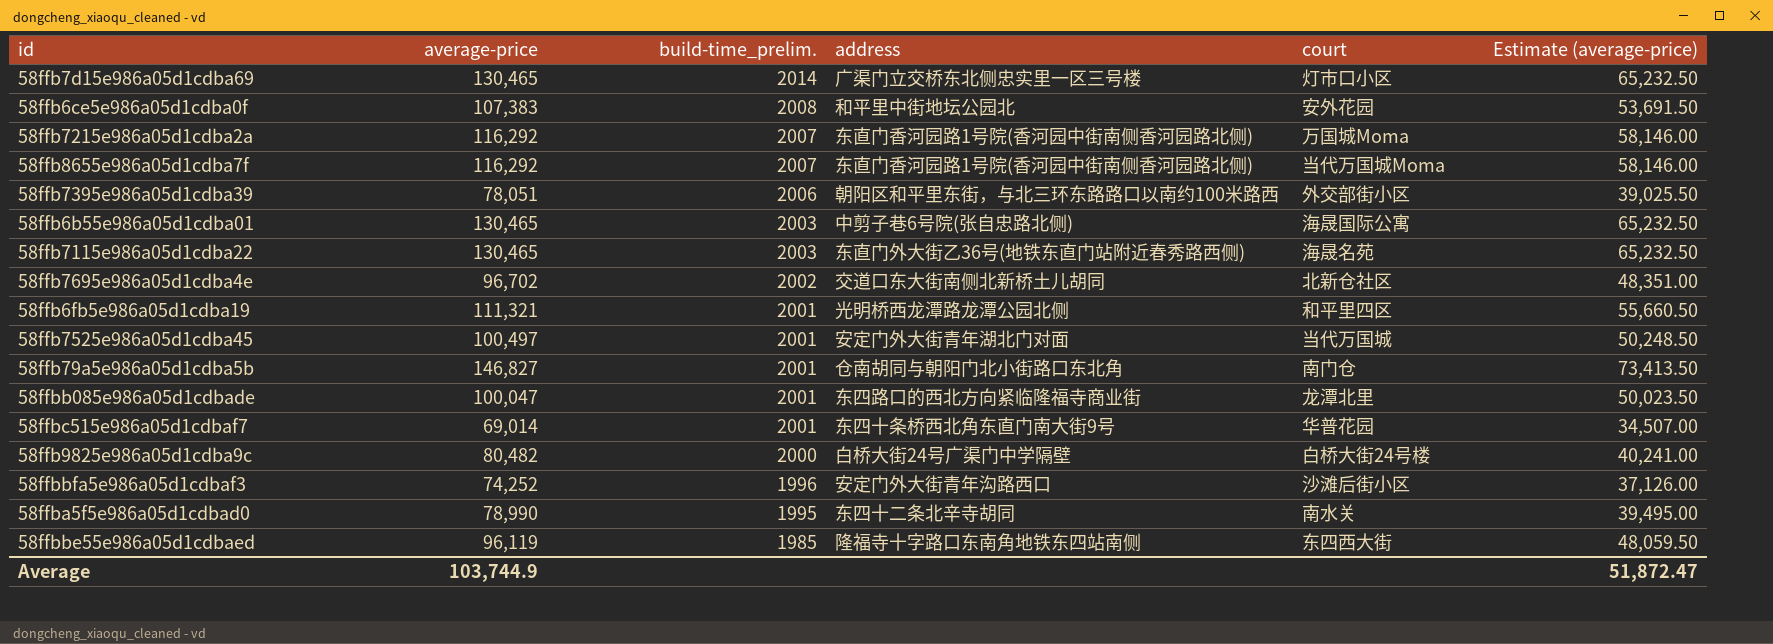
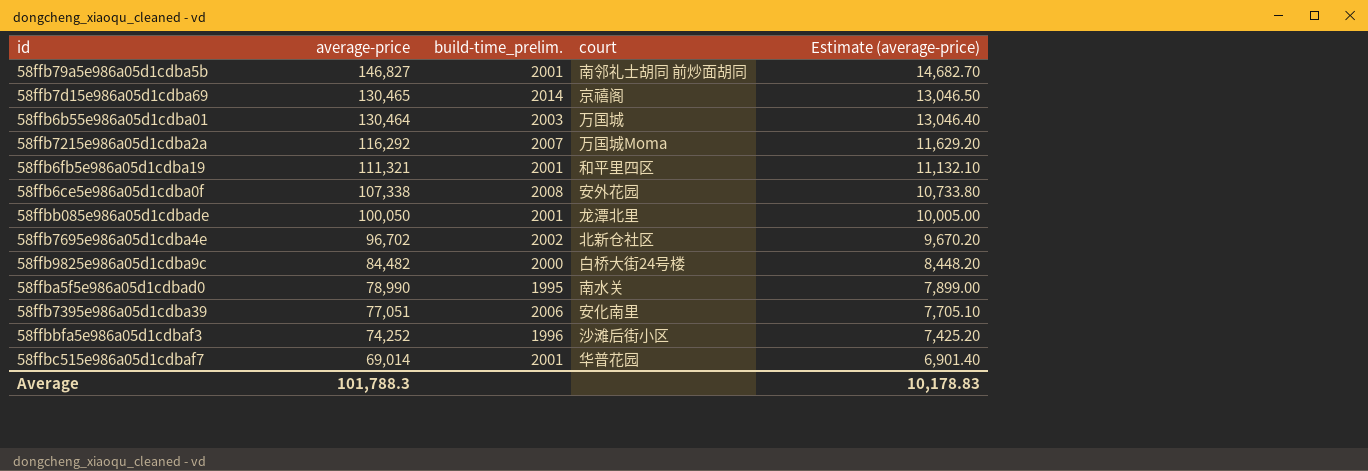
row order: build-time_prelim. descending -> average-price descending
column address | position: 4 -> none
column Estimate (average-price) | formula: [average-price] * 0.5 -> [average-price] * 0.1
row 58ffb8655e986a05d1cdba7f: 116,292 | 2007 | 东直门香河园路1号院(香河园中街南侧香河园路北侧) | 当代万国城Moma | 58,146.00 -> none
row 58ffb7115e986a05d1cdba22: 130,465 | 2003 | 东直门外大街乙36号(地铁东直门站附近春秀路西侧) | 海晟名苑 | 65,232.50 -> none
row 58ffb7525e986a05d1cdba45: 100,497 | 2001 | 安定门外大街青年湖北门对面 | 当代万国城 | 50,248.50 -> none
row 58ffbbe55e986a05d1cdbaed: 96,119 | 1985 | 隆福寺十字路口东南角地铁东四站南侧 | 东四西大街 | 48,059.50 -> none
58ffb79a5e986a05d1cdba5b | court: 南门仓 -> 南邻礼士胡同 前炒面胡同
58ffb7d15e986a05d1cdba69 | court: 灯市口小区 -> 京禧阁
58ffb6b55e986a05d1cdba01 | average-price: 130,465 -> 130,464
58ffb6b55e986a05d1cdba01 | court: 海晟国际公寓 -> 万国城
58ffb6ce5e986a05d1cdba0f | average-price: 107,383 -> 107,338
58ffbb085e986a05d1cdbade | average-price: 100,047 -> 100,050
58ffb9825e986a05d1cdba9c | average-price: 80,482 -> 84,482
58ffb7395e986a05d1cdba39 | average-price: 78,051 -> 77,051
58ffb7395e986a05d1cdba39 | court: 外交部街小区 -> 安化南里
Average | average-price: 103,744.9 -> 101,788.3
Average | Estimate (average-price): 51,872.47 -> 10,178.83

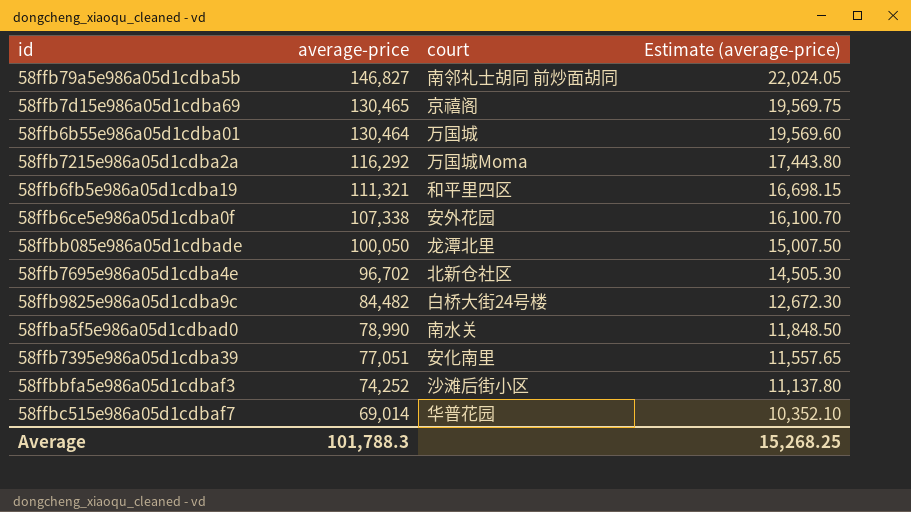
column build-time_prelim. | position: 3 -> none
column Estimate (average-price) | formula: [average-price] * 0.1 -> [average-price] * 0.15
Average | Estimate (average-price): 10,178.83 -> 15,268.25

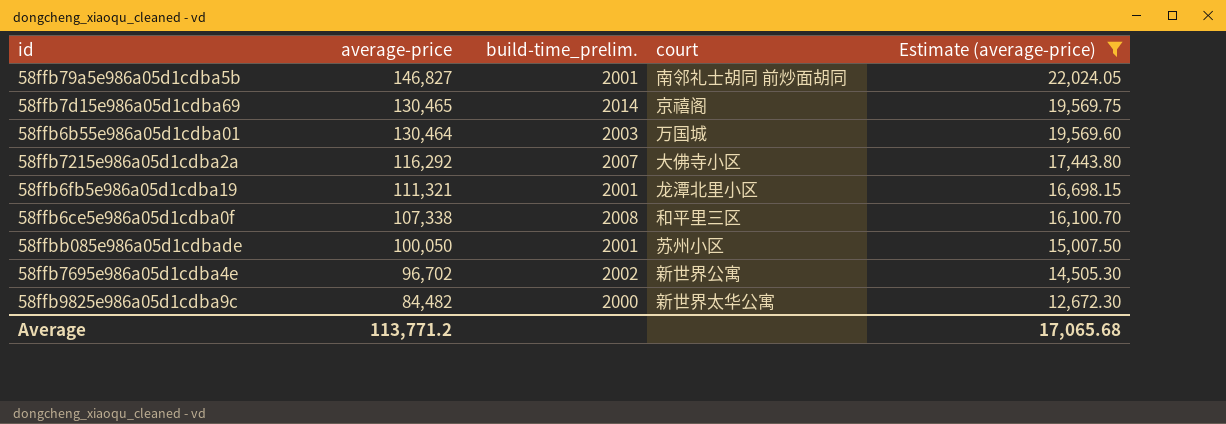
filter: none -> Estimate (average-price) >= 12,672.30
column build-time_prelim. | position: none -> 3
58ffb7215e986a05d1cdba2a | court: 万国城Moma -> 大佛寺小区
58ffb6fb5e986a05d1cdba19 | court: 和平里四区 -> 龙潭北里小区
58ffb6ce5e986a05d1cdba0f | court: 安外花园 -> 和平里三区
58ffbb085e986a05d1cdbade | court: 龙潭北里 -> 苏州小区
58ffb7695e986a05d1cdba4e | court: 北新仓社区 -> 新世界公寓
58ffb9825e986a05d1cdba9c | court: 白桥大街24号楼 -> 新世界太华公寓
Average | average-price: 101,788.3 -> 113,771.2
Average | Estimate (average-price): 15,268.25 -> 17,065.68

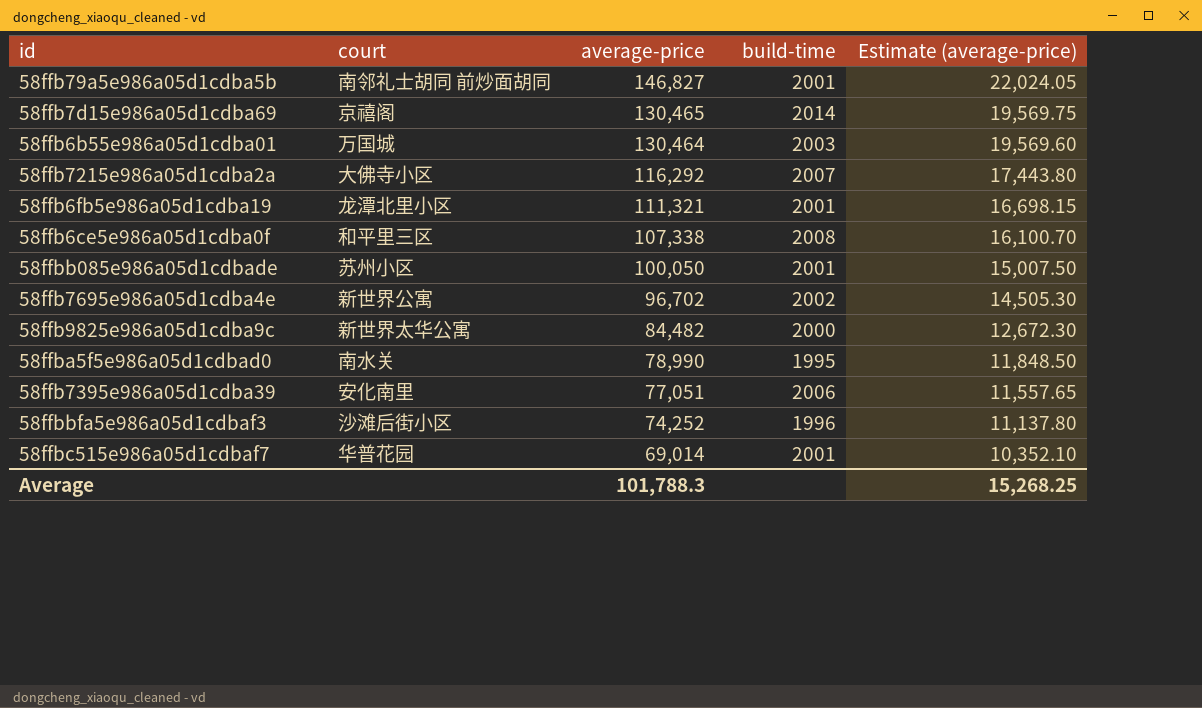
filter: Estimate (average-price) >= 12,672.30 -> none
column court | position: 4 -> 2
column name: build-time_prelim. -> build-time
Average | average-price: 113,771.2 -> 101,788.3
Average | Estimate (average-price): 17,065.68 -> 15,268.25

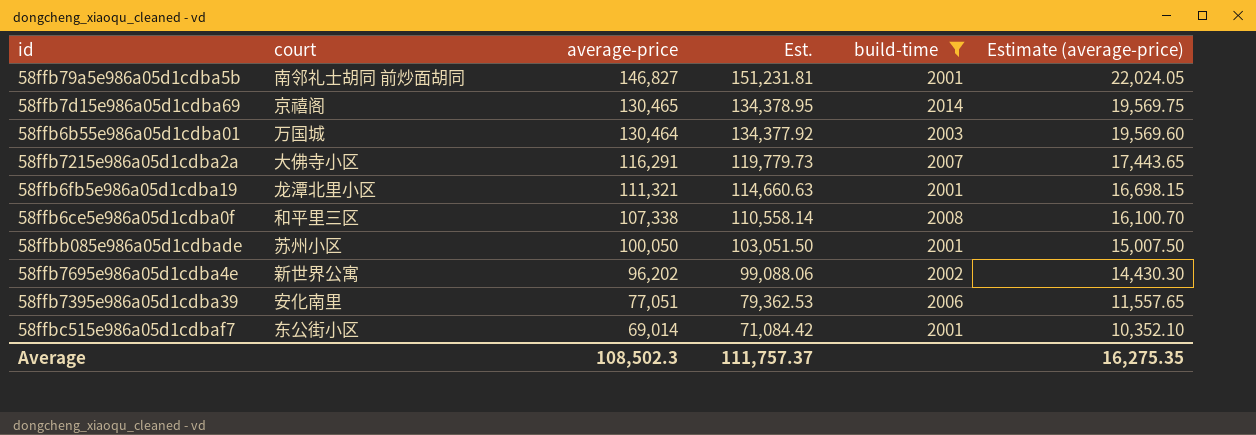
filter: none -> build-time >= 2001
column Est. | formula: none -> [average-price] * 1.03
58ffb7215e986a05d1cdba2a | average-price: 116,292 -> 116,291
58ffb7215e986a05d1cdba2a | Estimate (average-price): 17,443.80 -> 17,443.65
58ffb7695e986a05d1cdba4e | average-price: 96,702 -> 96,202
58ffb7695e986a05d1cdba4e | Estimate (average-price): 14,505.30 -> 14,430.30
58ffbc515e986a05d1cdbaf7 | court: 华普花园 -> 东公街小区
Average | average-price: 101,788.3 -> 108,502.3
Average | Estimate (average-price): 15,268.25 -> 16,275.35

